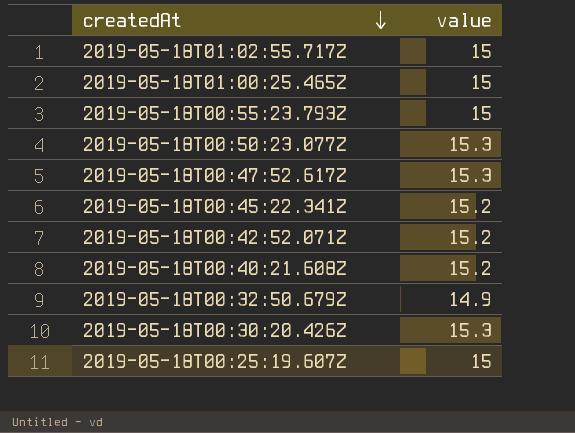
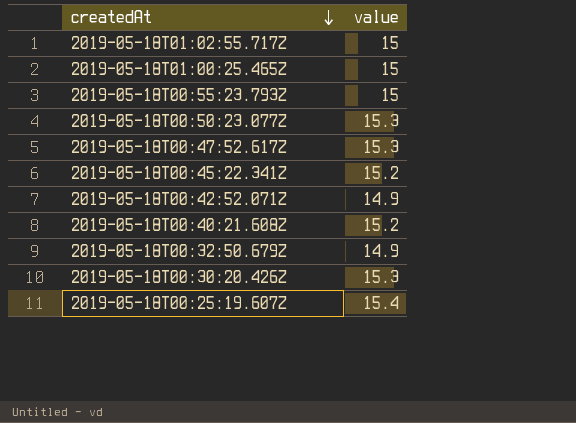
2019-05-18T00:42:52.071Z | value: 15.2 -> 14.9
2019-05-18T00:25:19.607Z | value: 15 -> 15.4

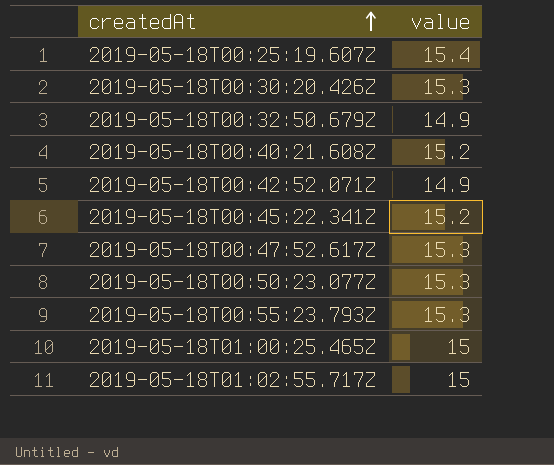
row order: createdAt descending -> createdAt ascending
2019-05-18T00:55:23.793Z | value: 15 -> 15.3

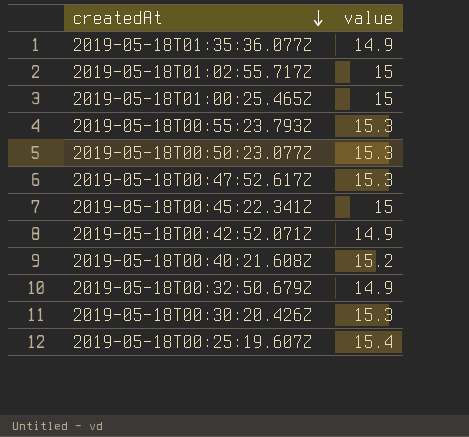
row order: createdAt ascending -> createdAt descending
row 2019-05-18T01:35:36.077Z: none -> 14.9
2019-05-18T00:45:22.341Z | value: 15.2 -> 15

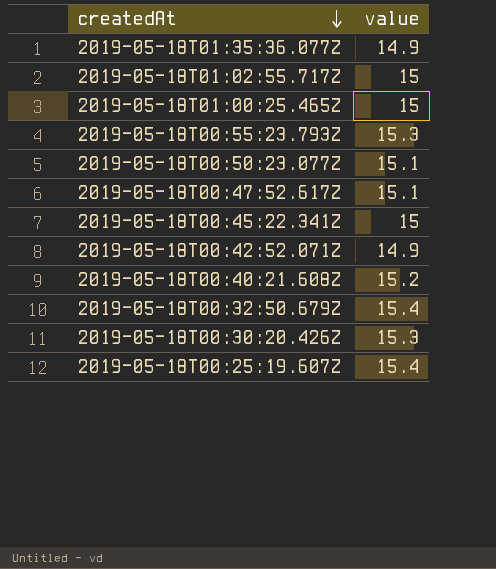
2019-05-18T00:50:23.077Z | value: 15.3 -> 15.1
2019-05-18T00:47:52.617Z | value: 15.3 -> 15.1
2019-05-18T00:32:50.679Z | value: 14.9 -> 15.4

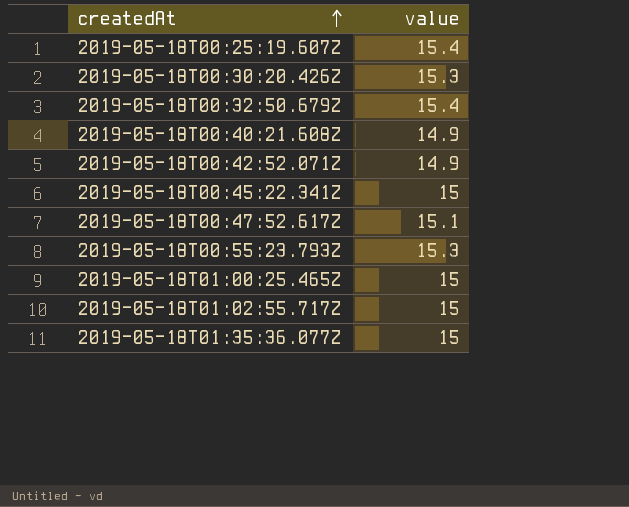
row order: createdAt descending -> createdAt ascending
row 2019-05-18T00:50:23.077Z: 15.1 -> none
2019-05-18T00:40:21.608Z | value: 15.2 -> 14.9
2019-05-18T01:35:36.077Z | value: 14.9 -> 15

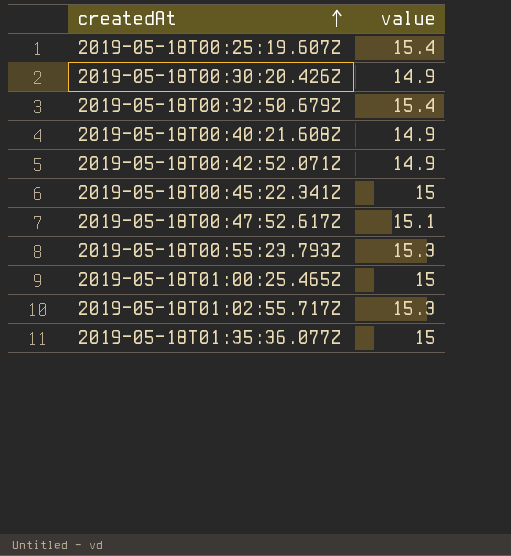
2019-05-18T00:30:20.426Z | value: 15.3 -> 14.9
2019-05-18T01:02:55.717Z | value: 15 -> 15.3

